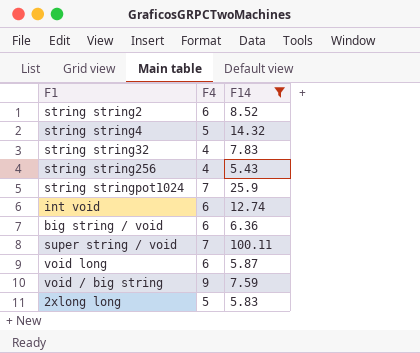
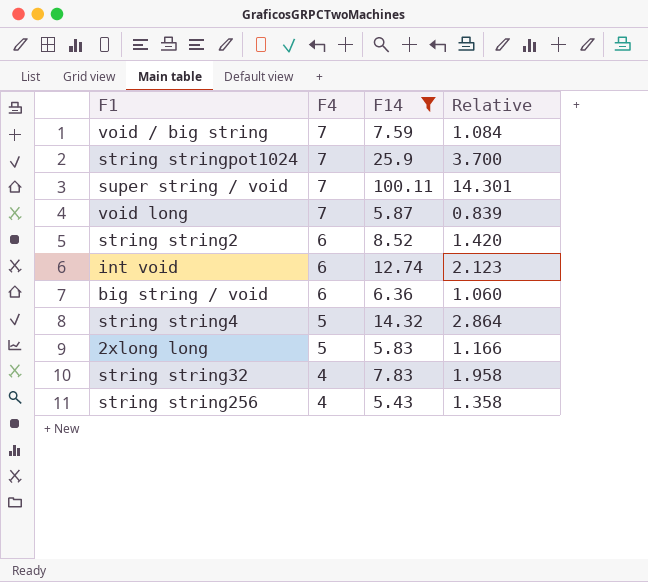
row order: none -> F4 descending
column Relative | formula: none -> [F14] / [F4]
void / big string | F4: 9 -> 7
void long | F4: 6 -> 7

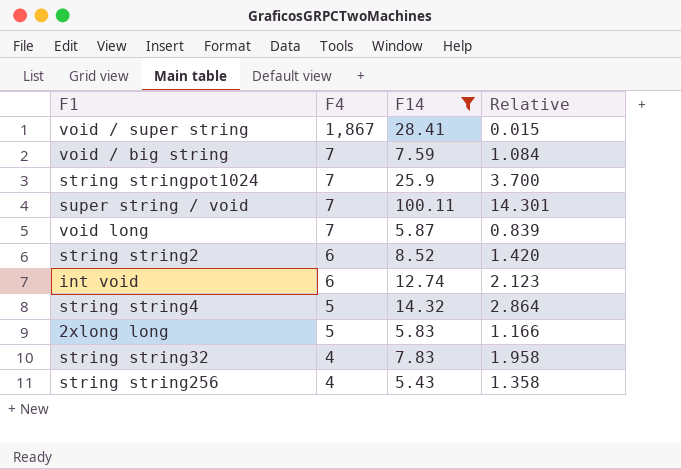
row big string / void: 6 | 6.36 | 1.060 -> none
row void / super string: none -> 1,867 | 28.41 | 0.015

